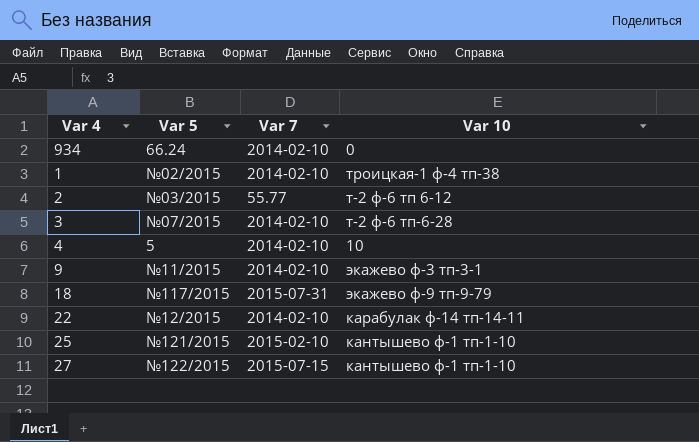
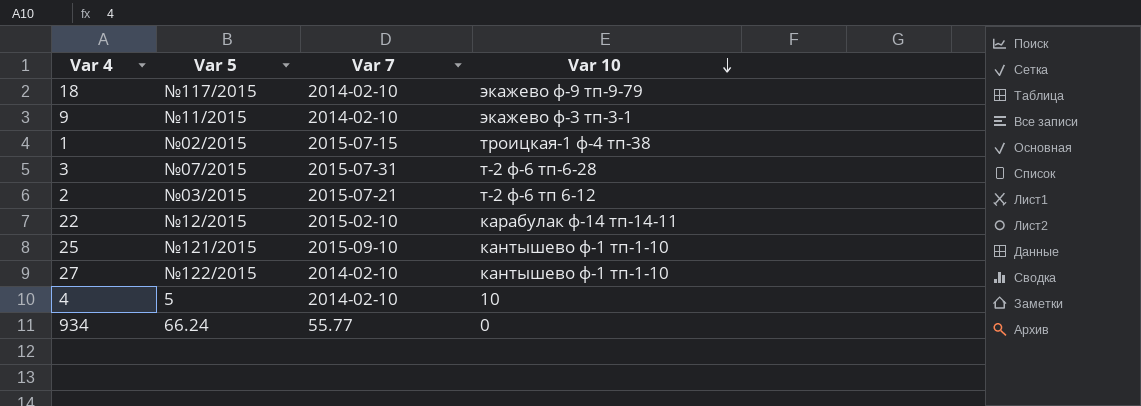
row order: none -> Var 10 descending
18 | Var 7: 2015-07-31 -> 2014-02-10
1 | Var 7: 2014-02-10 -> 2015-07-15
3 | Var 7: 2014-02-10 -> 2015-07-31
2 | Var 7: 55.77 -> 2015-07-21
22 | Var 7: 2014-02-10 -> 2015-02-10
25 | Var 7: 2015-02-10 -> 2015-09-10
27 | Var 7: 2015-07-15 -> 2014-02-10
934 | Var 7: 2014-02-10 -> 55.77

